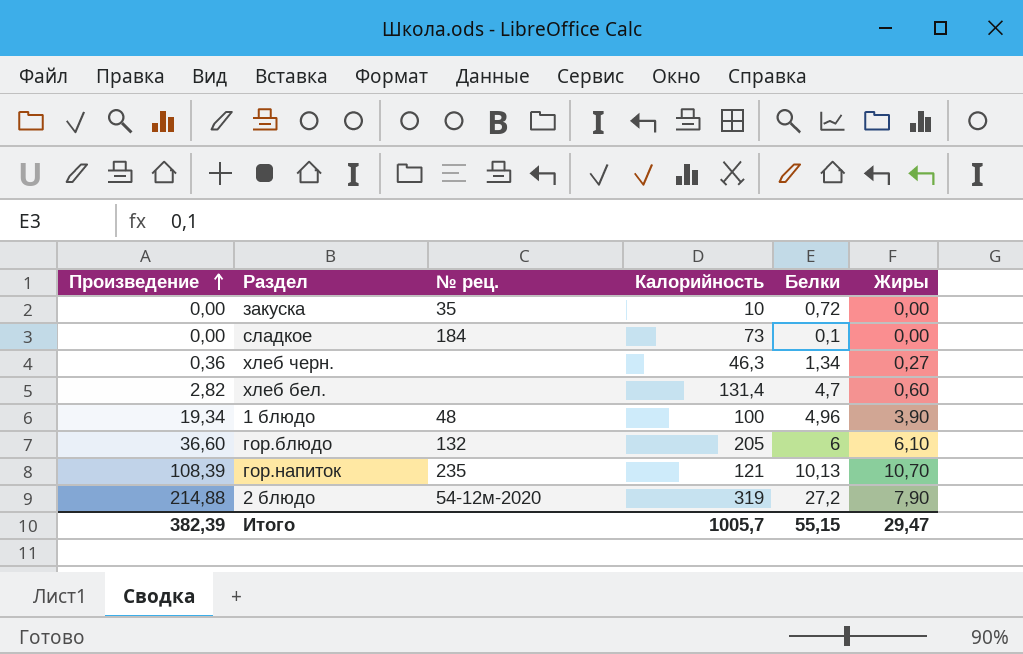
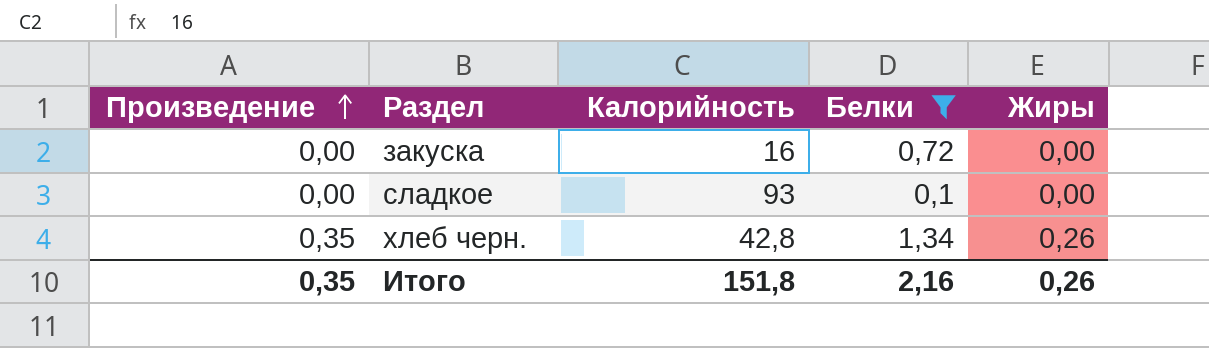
filter: none -> Белки <= 1,34
column № рец. | position: 3 -> none
закуска | Калорийность: 10 -> 16
сладкое | Калорийность: 73 -> 93
хлеб черн. | Произведение: 0,36 -> 0,35
хлеб черн. | Калорийность: 46,3 -> 42,8
хлеб черн. | Жиры: 0,27 -> 0,26
Итого | Произведение: 382,39 -> 0,35
Итого | Калорийность: 1005,7 -> 151,8
Итого | Белки: 55,15 -> 2,16
Итого | Жиры: 29,47 -> 0,26

